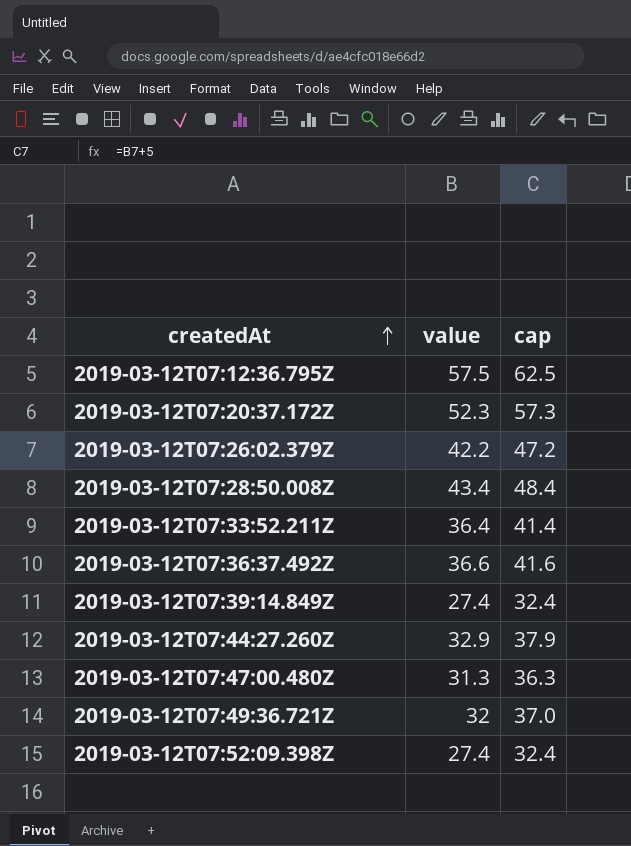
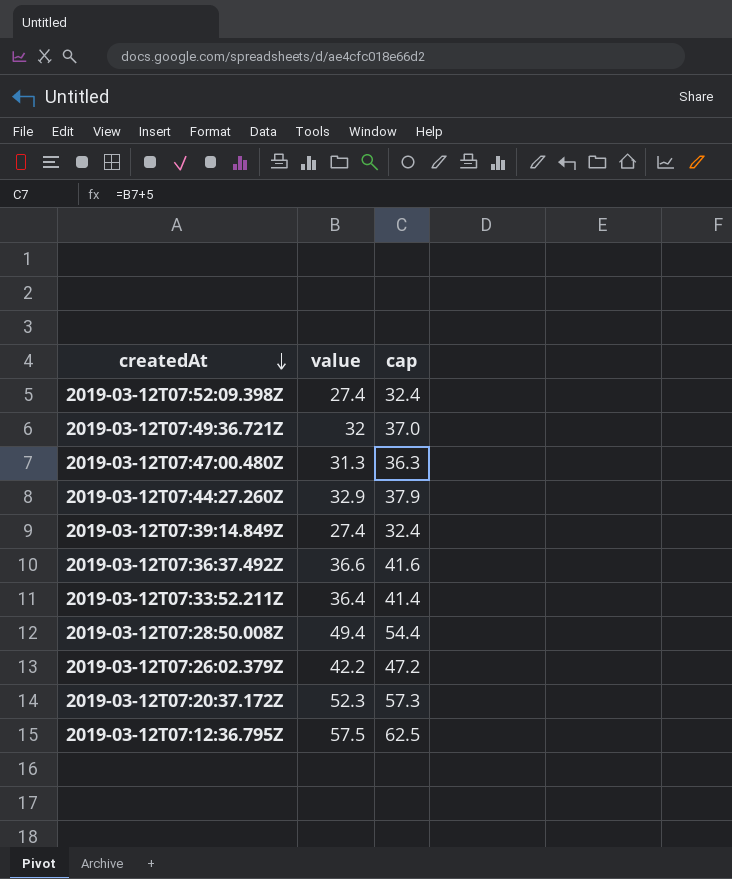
row order: createdAt ascending -> createdAt descending
2019-03-12T07:28:50.008Z | value: 43.4 -> 49.4
2019-03-12T07:28:50.008Z | cap: 48.4 -> 54.4

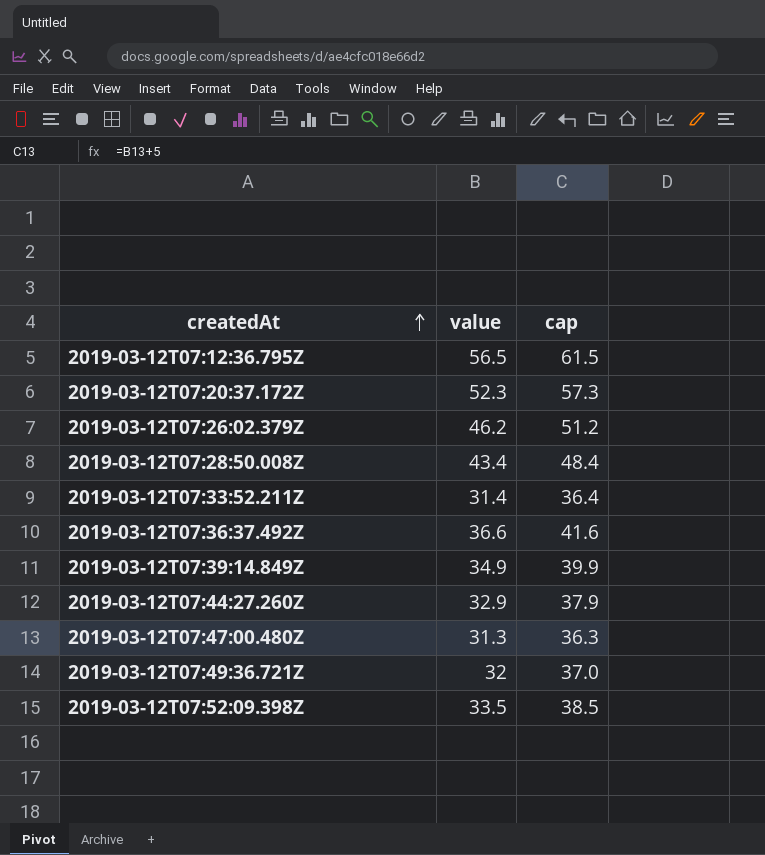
row order: createdAt descending -> createdAt ascending
2019-03-12T07:12:36.795Z | value: 57.5 -> 56.5
2019-03-12T07:12:36.795Z | cap: 62.5 -> 61.5
2019-03-12T07:26:02.379Z | value: 42.2 -> 46.2
2019-03-12T07:26:02.379Z | cap: 47.2 -> 51.2
2019-03-12T07:28:50.008Z | value: 49.4 -> 43.4
2019-03-12T07:28:50.008Z | cap: 54.4 -> 48.4
2019-03-12T07:33:52.211Z | value: 36.4 -> 31.4
2019-03-12T07:33:52.211Z | cap: 41.4 -> 36.4
2019-03-12T07:39:14.849Z | value: 27.4 -> 34.9
2019-03-12T07:39:14.849Z | cap: 32.4 -> 39.9
2019-03-12T07:52:09.398Z | value: 27.4 -> 33.5
2019-03-12T07:52:09.398Z | cap: 32.4 -> 38.5

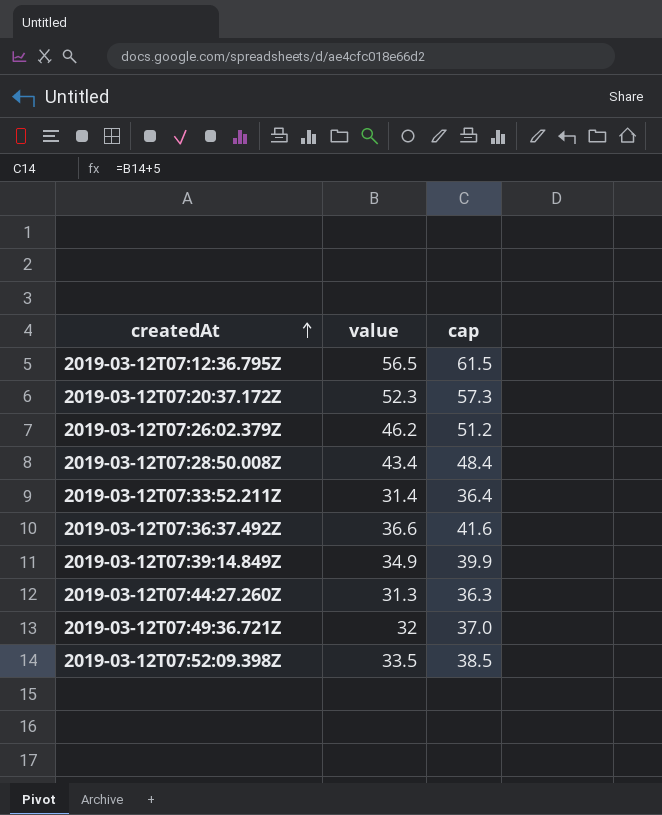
row 2019-03-12T07:47:00.480Z: 31.3 | 36.3 -> none
2019-03-12T07:44:27.260Z | value: 32.9 -> 31.3
2019-03-12T07:44:27.260Z | cap: 37.9 -> 36.3

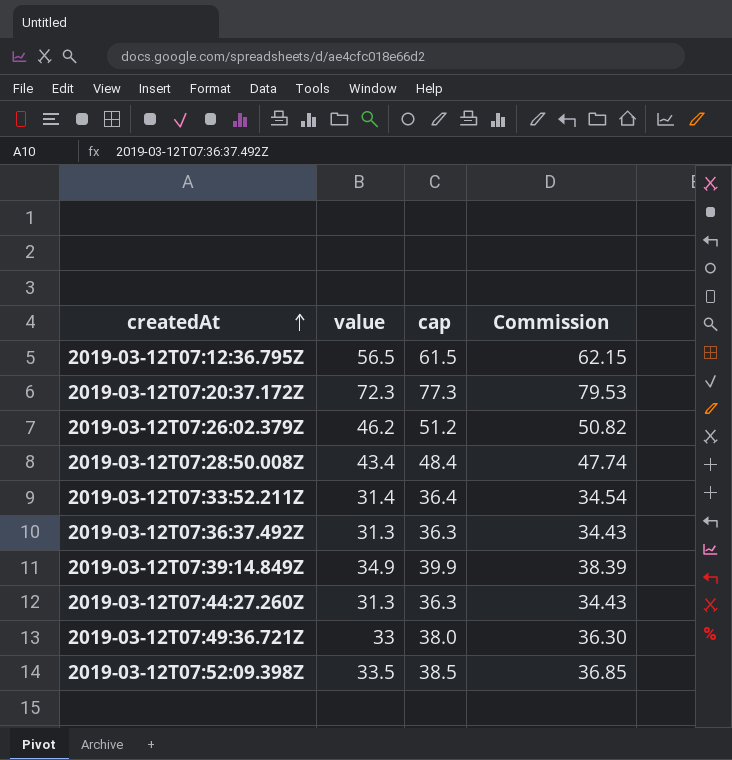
column Commission | formula: none -> [value] * 1.1
2019-03-12T07:20:37.172Z | value: 52.3 -> 72.3
2019-03-12T07:20:37.172Z | cap: 57.3 -> 77.3
2019-03-12T07:36:37.492Z | value: 36.6 -> 31.3
2019-03-12T07:36:37.492Z | cap: 41.6 -> 36.3
2019-03-12T07:49:36.721Z | value: 32 -> 33
2019-03-12T07:49:36.721Z | cap: 37.0 -> 38.0

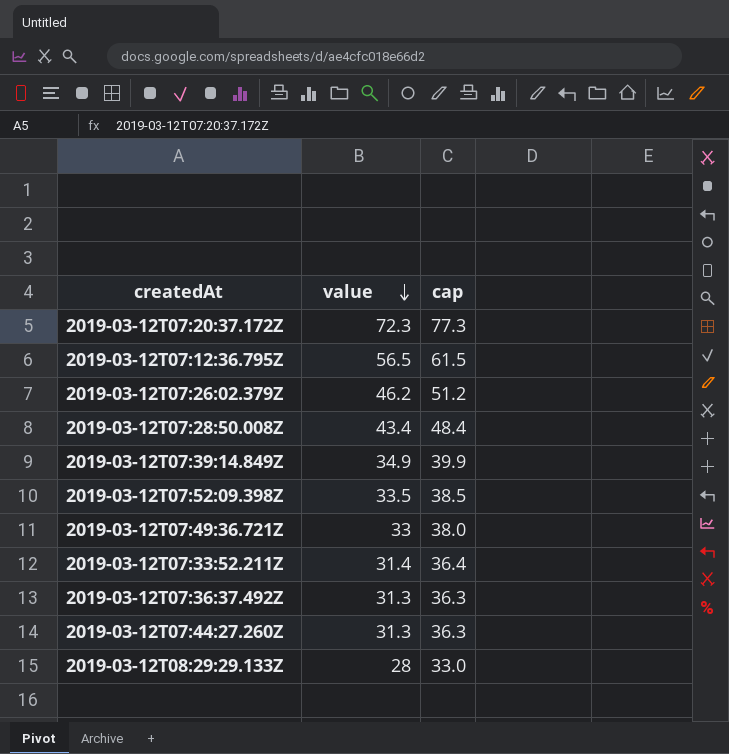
row order: createdAt ascending -> value descending
column Commission | formula: [value] * 1.1 -> none
row 2019-03-12T08:29:29.133Z: none -> 28 | 33.0

